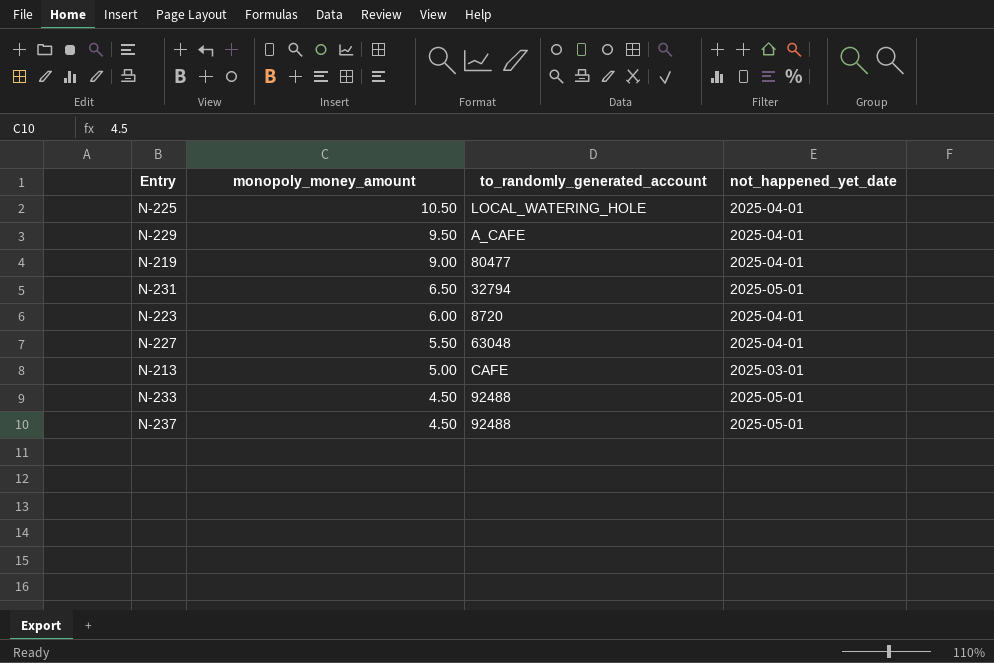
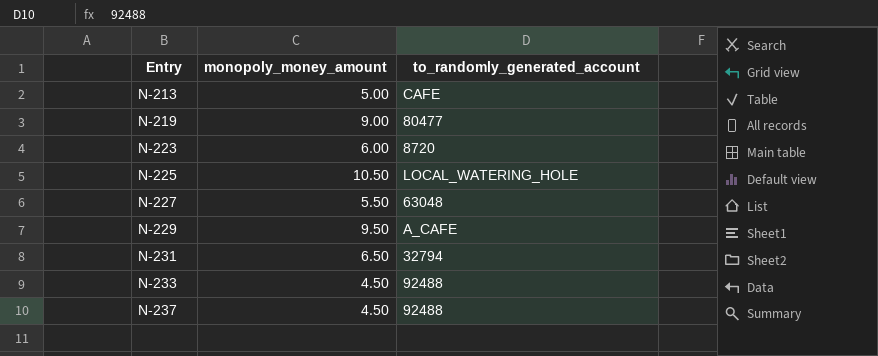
row order: monopoly_money_amount descending -> Entry ascending
column not_happened_yet_date | position: 4 -> none

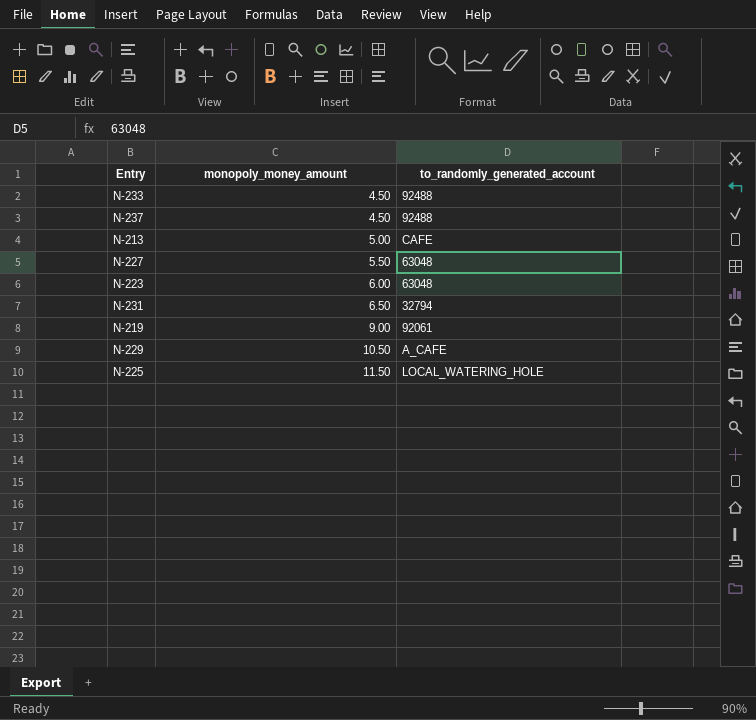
row order: Entry ascending -> monopoly_money_amount ascending
N-223 | to_randomly_generated_account: 8720 -> 63048
N-219 | to_randomly_generated_account: 80477 -> 92061
N-229 | monopoly_money_amount: 9.50 -> 10.50
N-225 | monopoly_money_amount: 10.50 -> 11.50

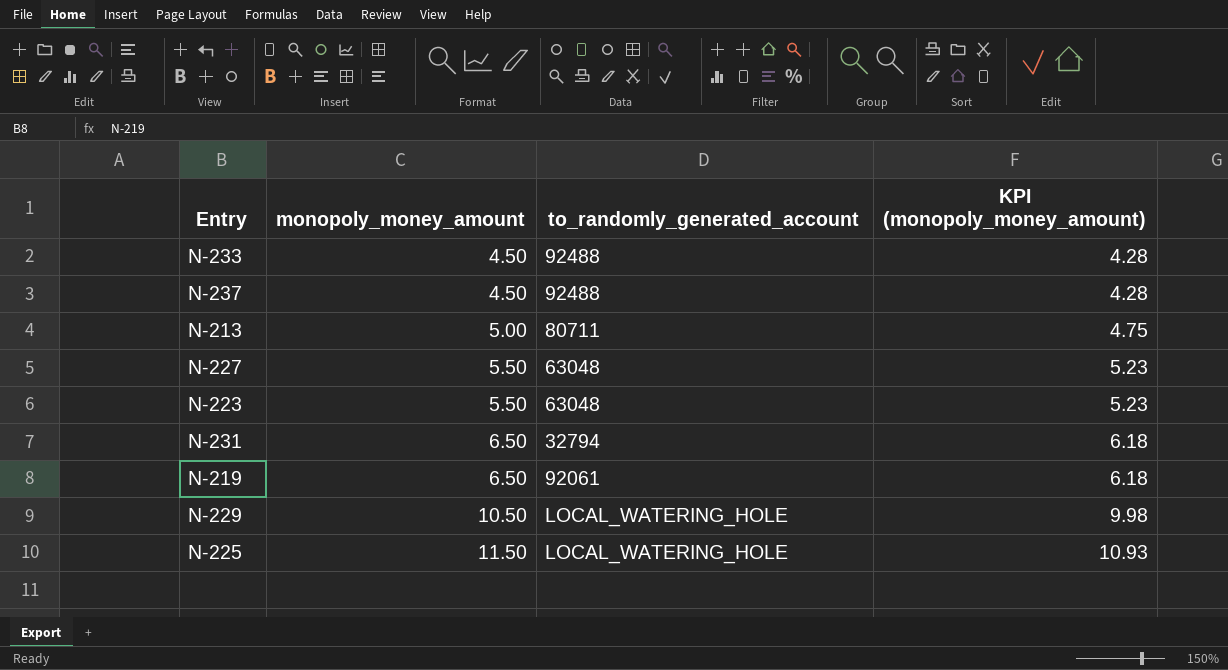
column KPI (monopoly_money_amount) | formula: none -> [monopoly_money_amount] * 0.95
N-213 | to_randomly_generated_account: CAFE -> 80711
N-223 | monopoly_money_amount: 6.00 -> 5.50
N-219 | monopoly_money_amount: 9.00 -> 6.50
N-229 | to_randomly_generated_account: A_CAFE -> LOCAL_WATERING_HOLE

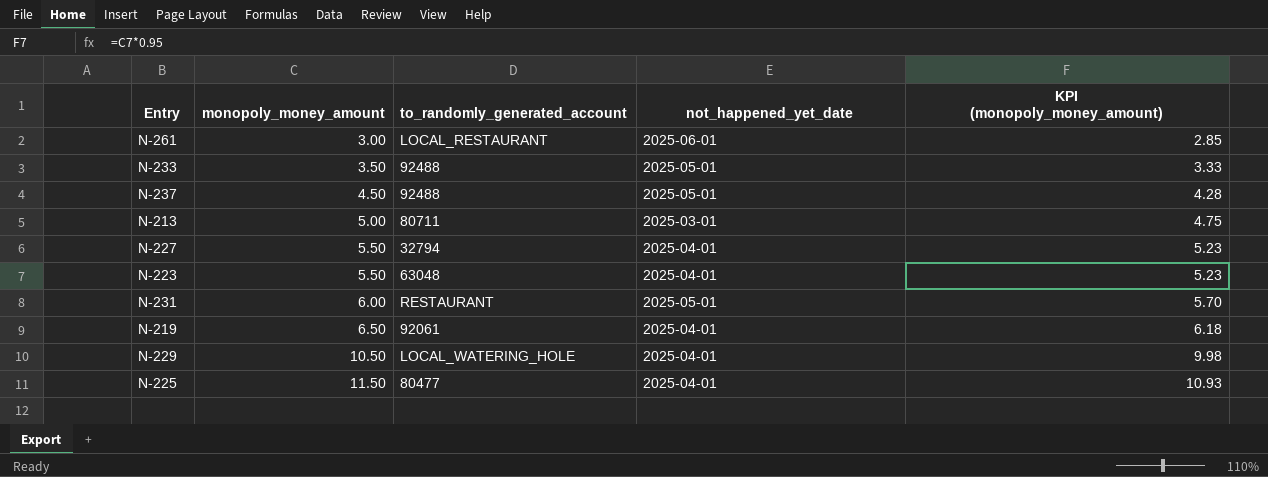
column not_happened_yet_date | position: none -> 4
row N-261: none -> 3.00 | LOCAL_RESTAURANT | 2025-06-01 | 2.85
N-233 | monopoly_money_amount: 4.50 -> 3.50
N-233 | KPI (monopoly_money_amount): 4.28 -> 3.33
N-227 | to_randomly_generated_account: 63048 -> 32794
N-231 | monopoly_money_amount: 6.50 -> 6.00
N-231 | to_randomly_generated_account: 32794 -> RESTAURANT
N-231 | KPI (monopoly_money_amount): 6.18 -> 5.70
N-225 | to_randomly_generated_account: LOCAL_WATERING_HOLE -> 80477

